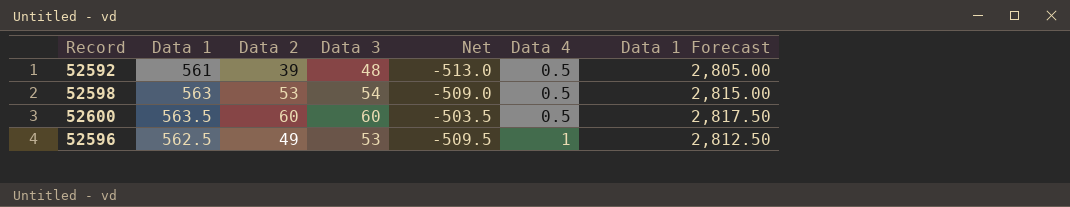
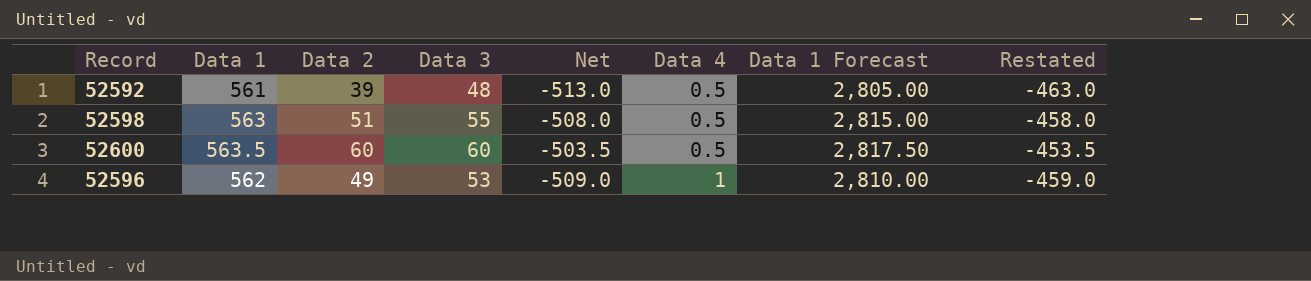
column Restated | formula: none -> [Net] + 50
52598 | Data 2: 53 -> 51
52598 | Data 3: 54 -> 55
52598 | Net: -509.0 -> -508.0
52596 | Data 1: 562.5 -> 562
52596 | Net: -509.5 -> -509.0
52596 | Data 1 Forecast: 2,812.50 -> 2,810.00

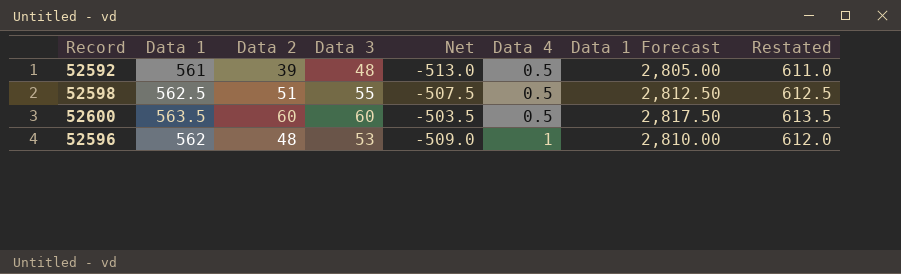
column Restated | formula: [Net] + 50 -> [Data 1] + 50
52598 | Data 1: 563 -> 562.5
52598 | Net: -508.0 -> -507.5
52598 | Data 1 Forecast: 2,815.00 -> 2,812.50
52596 | Data 2: 49 -> 48

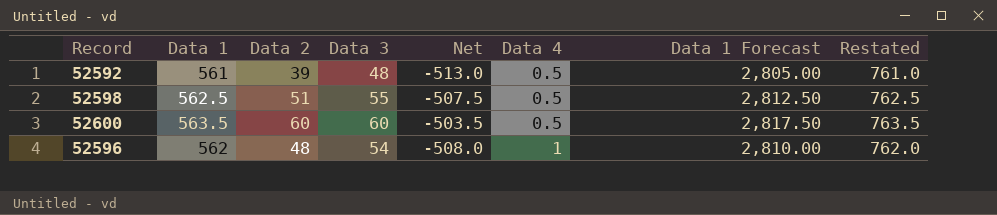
column Restated | formula: [Data 1] + 50 -> [Data 1] + 200
52596 | Data 3: 53 -> 54
52596 | Net: -509.0 -> -508.0

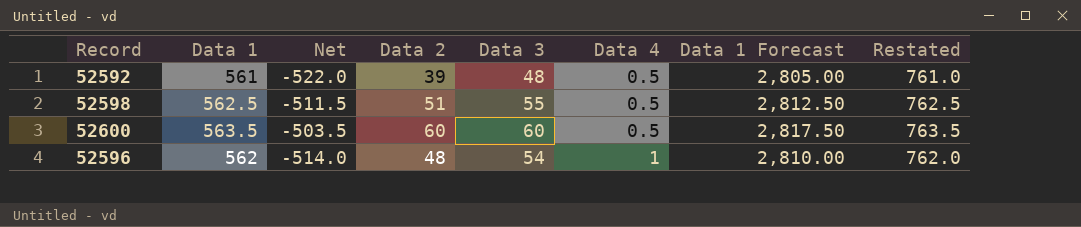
column Net | formula: [Data 3] - [Data 1] -> [Data 2] - [Data 1]
column Net | position: 5 -> 3

